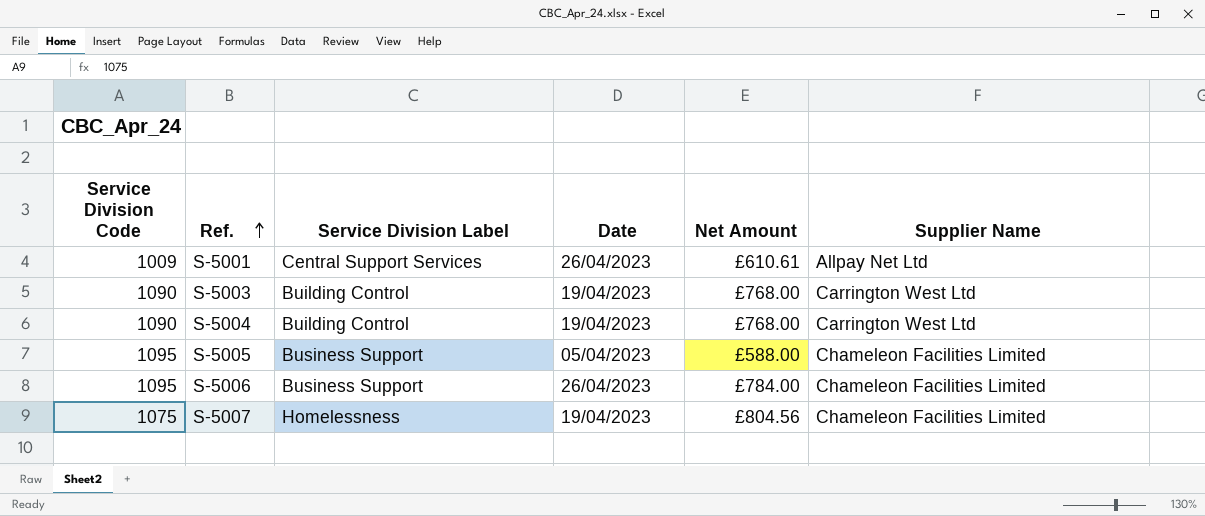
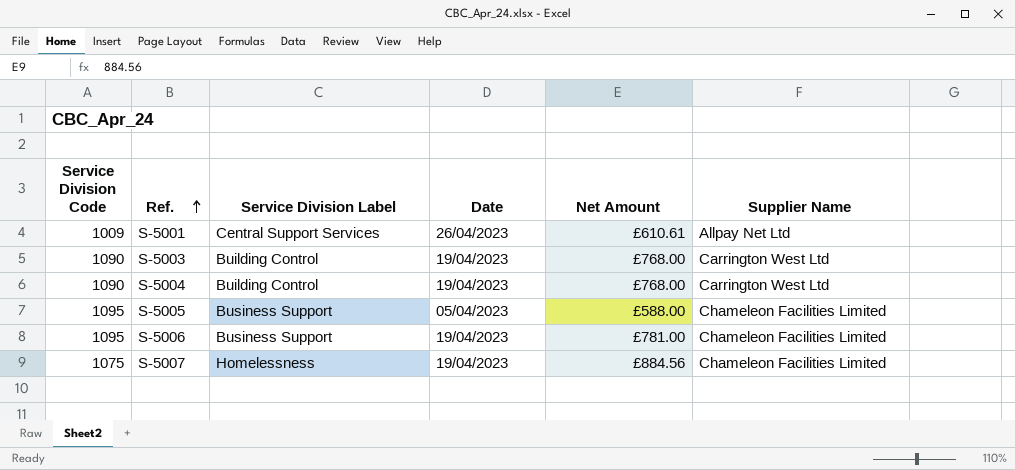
S-5006 | Date: 26/04/2023 -> 19/04/2023
S-5006 | Net Amount: £784.00 -> £781.00
S-5007 | Net Amount: £804.56 -> £884.56

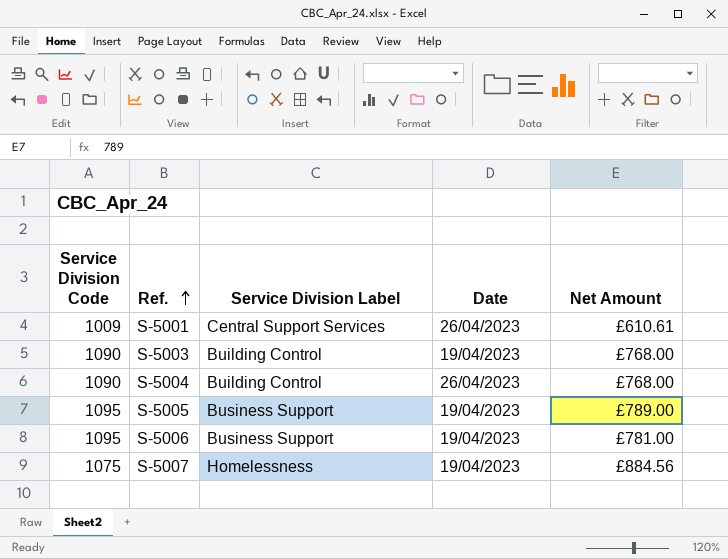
column Supplier Name | position: 6 -> none
S-5004 | Date: 19/04/2023 -> 26/04/2023
S-5005 | Date: 05/04/2023 -> 19/04/2023
S-5005 | Net Amount: £588.00 -> £789.00

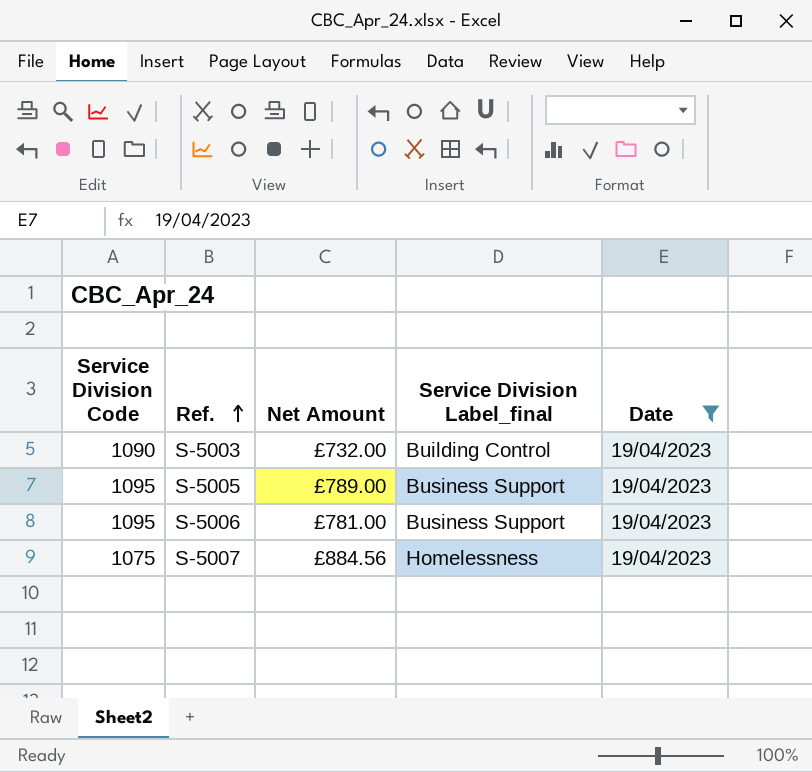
filter: none -> Date = 19/04/2023
column Net Amount | position: 5 -> 3
column name: Service Division Label -> Service Division Label_final
S-5003 | Net Amount: £768.00 -> £732.00

